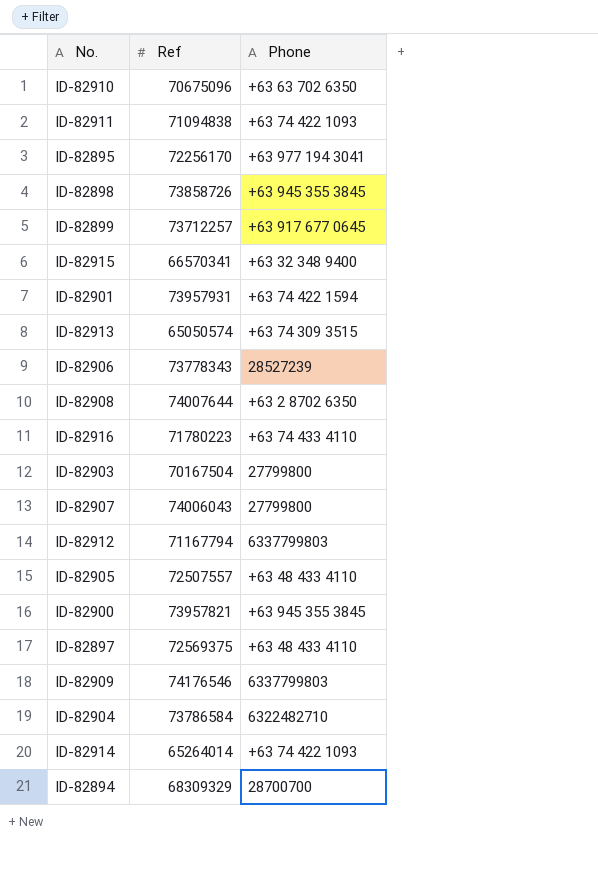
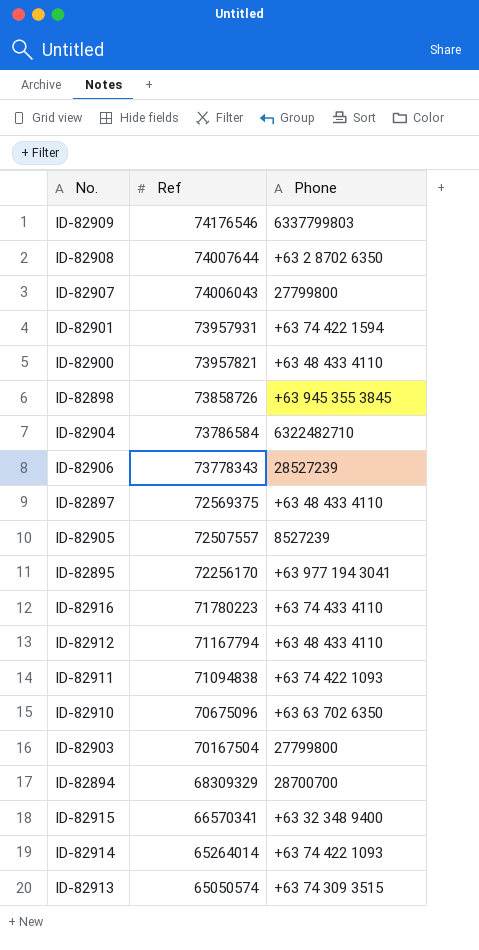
row order: none -> Ref descending
row ID-82899: 73712257 | +63 917 677 0645 -> none
ID-82900 | Phone: +63 945 355 3845 -> +63 48 433 4110
ID-82905 | Phone: +63 48 433 4110 -> 8527239
ID-82912 | Phone: 6337799803 -> +63 48 433 4110

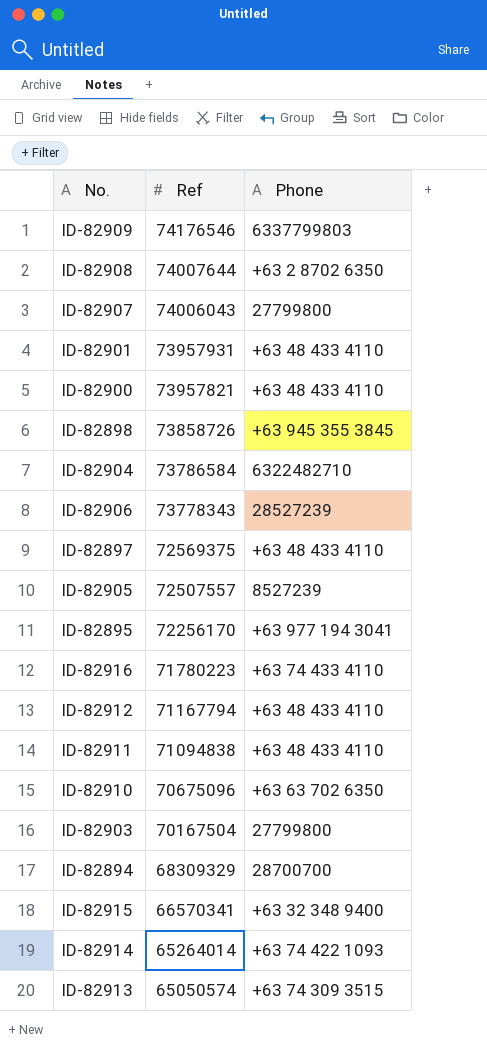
ID-82901 | Phone: +63 74 422 1594 -> +63 48 433 4110
ID-82911 | Phone: +63 74 422 1093 -> +63 48 433 4110

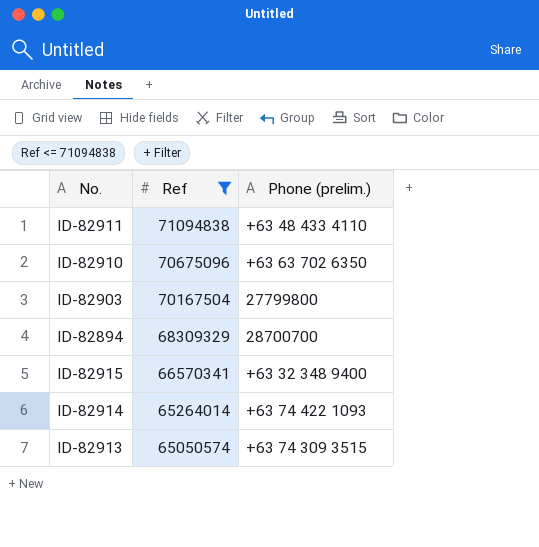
filter: none -> Ref <= 71094838
column name: Phone -> Phone (prelim.)

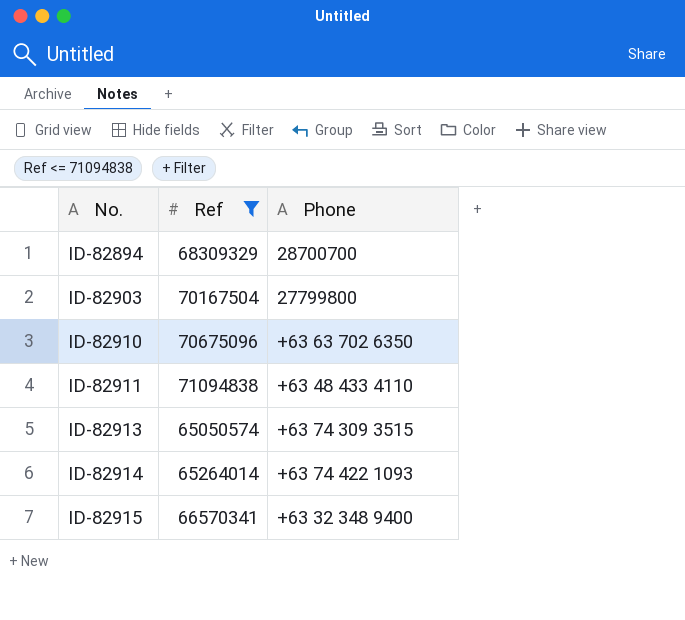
row order: Ref descending -> No. ascending
column name: Phone (prelim.) -> Phone

